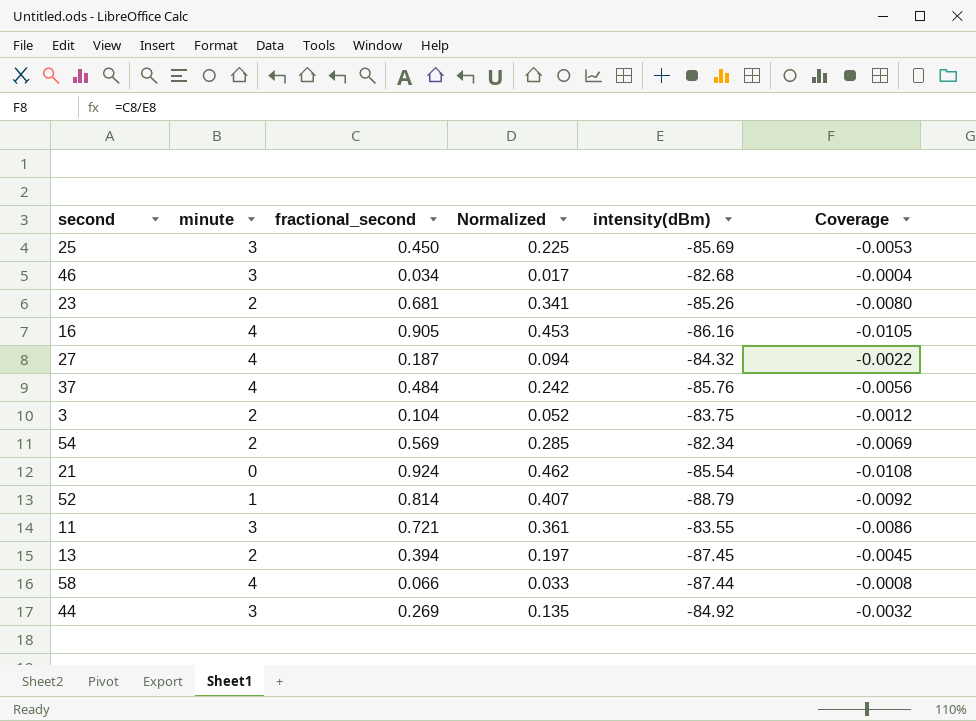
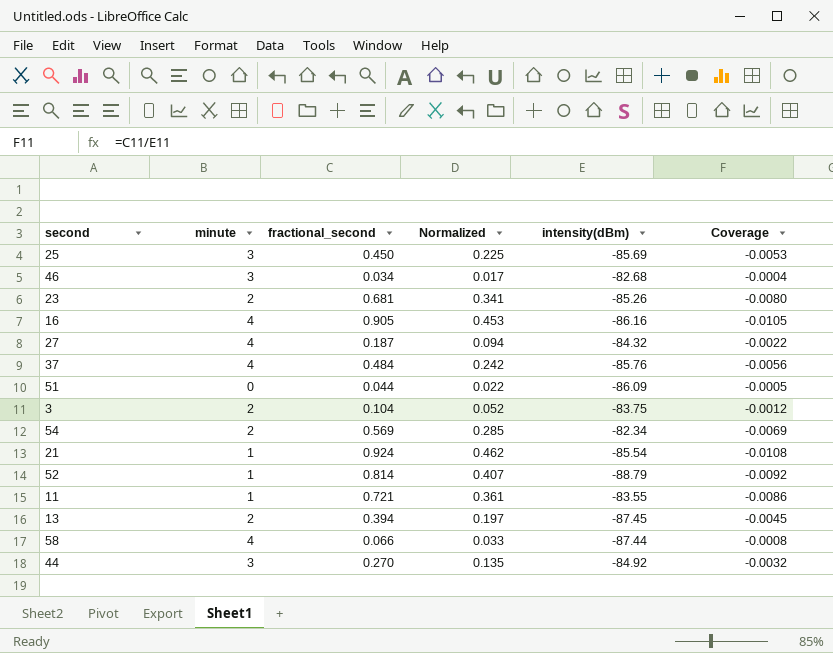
row 51: none -> 0 | 0.044 | 0.022 | -86.09 | -0.0005
21 | minute: 0 -> 1
11 | minute: 3 -> 1
44 | fractional_second: 0.269 -> 0.270

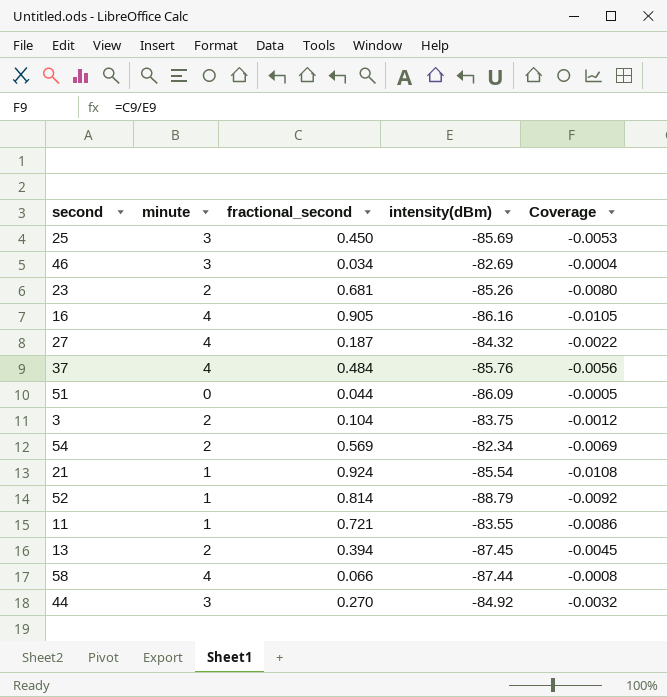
column Normalized | formula: [fractional_second] * 0.5 -> none
46 | intensity(dBm): -82.68 -> -82.69

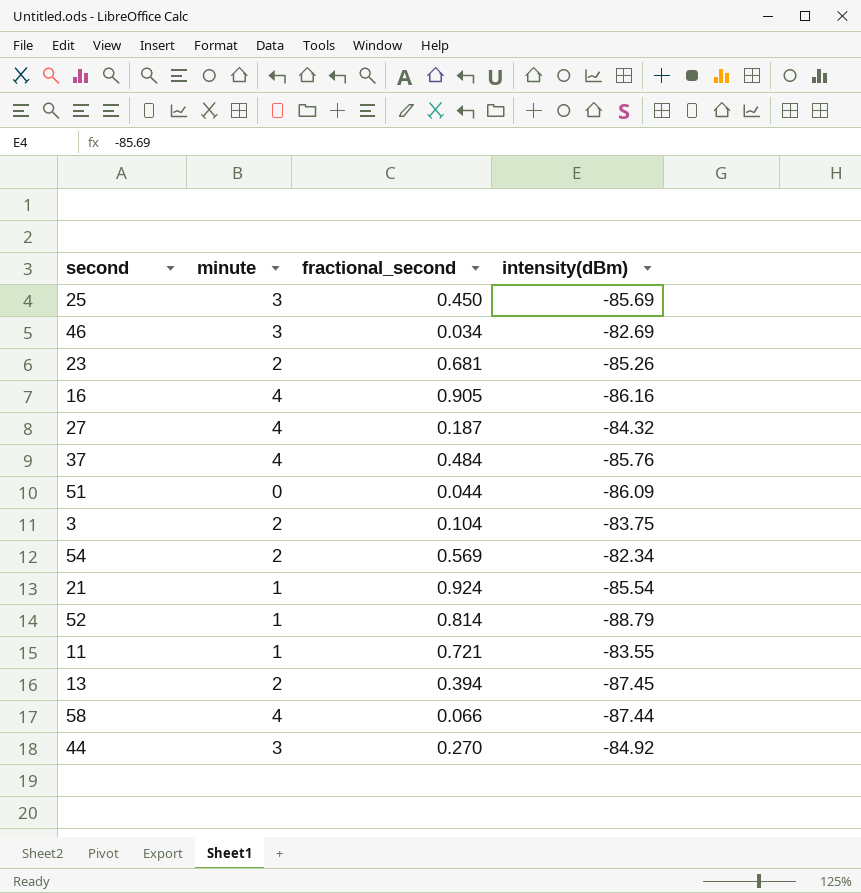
column Coverage | formula: [fractional_second] / [intensity(dBm)] -> none

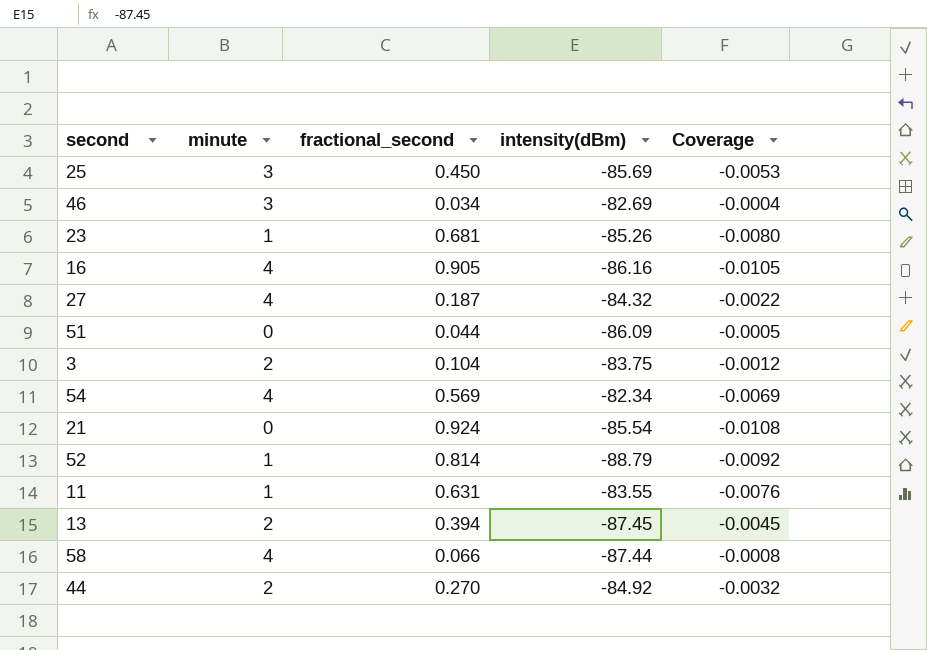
column Coverage | formula: none -> [fractional_second] / [intensity(dBm)]
row 37: 4 | 0.484 | -85.76 -> none
23 | minute: 2 -> 1
54 | minute: 2 -> 4
21 | minute: 1 -> 0
11 | fractional_second: 0.721 -> 0.631
44 | minute: 3 -> 2

